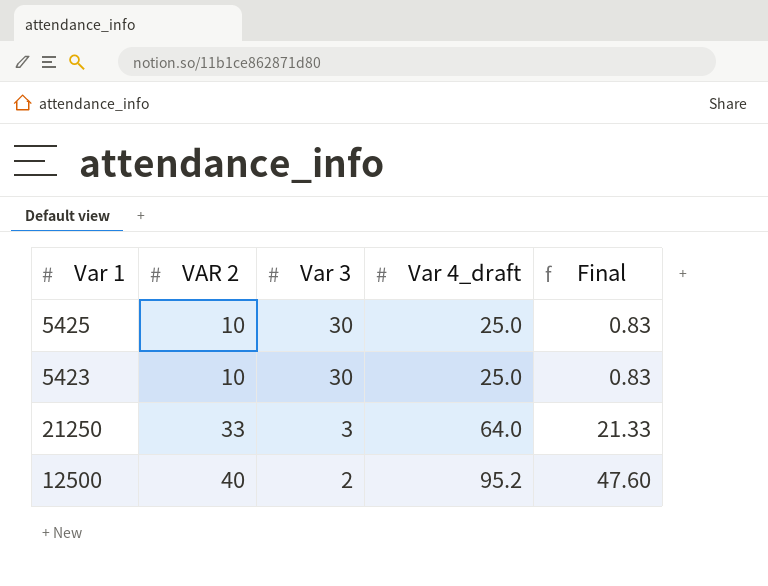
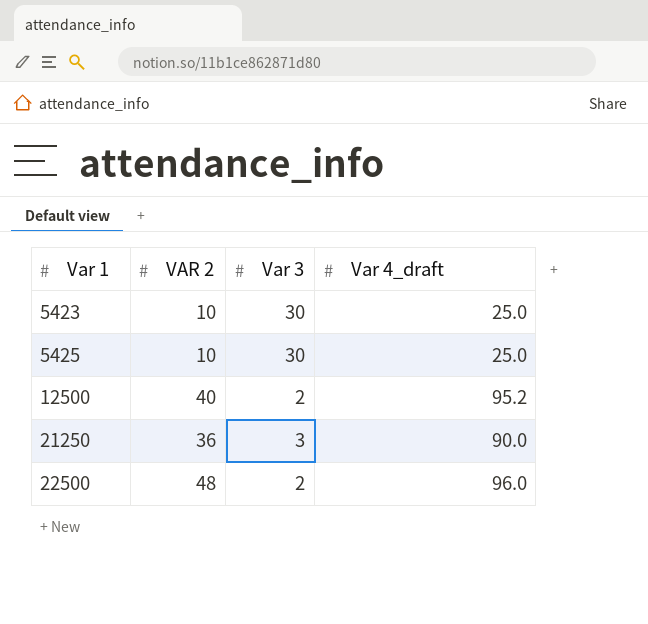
row order: VAR 2 ascending -> Var 1 ascending
column Final | formula: [Var 4_draft] / [Var 3] -> none
21250 | VAR 2: 33 -> 36
21250 | Var 4_draft: 64.0 -> 90.0
row 22500: none -> 48 | 2 | 96.0

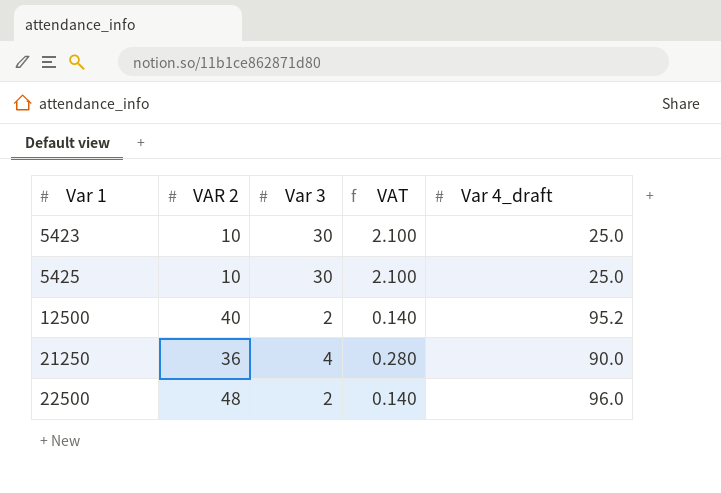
column VAT | formula: none -> [Var 3] * 0.07
21250 | Var 3: 3 -> 4

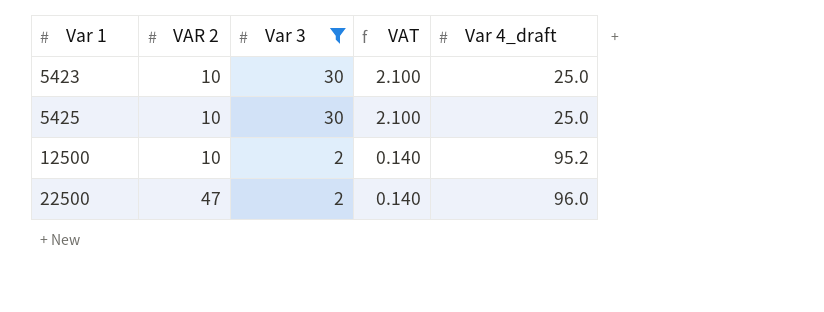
filter: none -> Var 3 != 4
12500 | VAR 2: 40 -> 10
22500 | VAR 2: 48 -> 47

